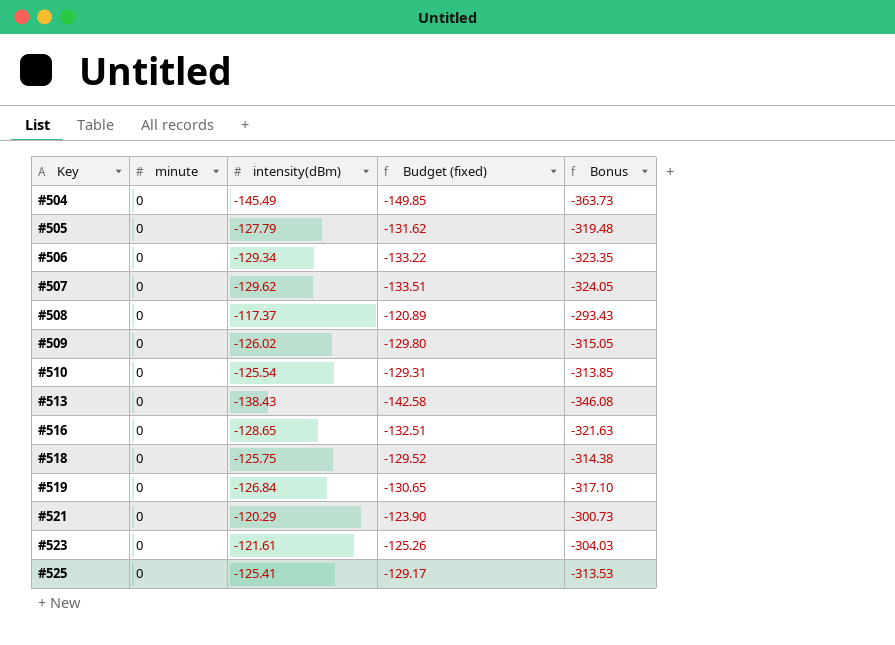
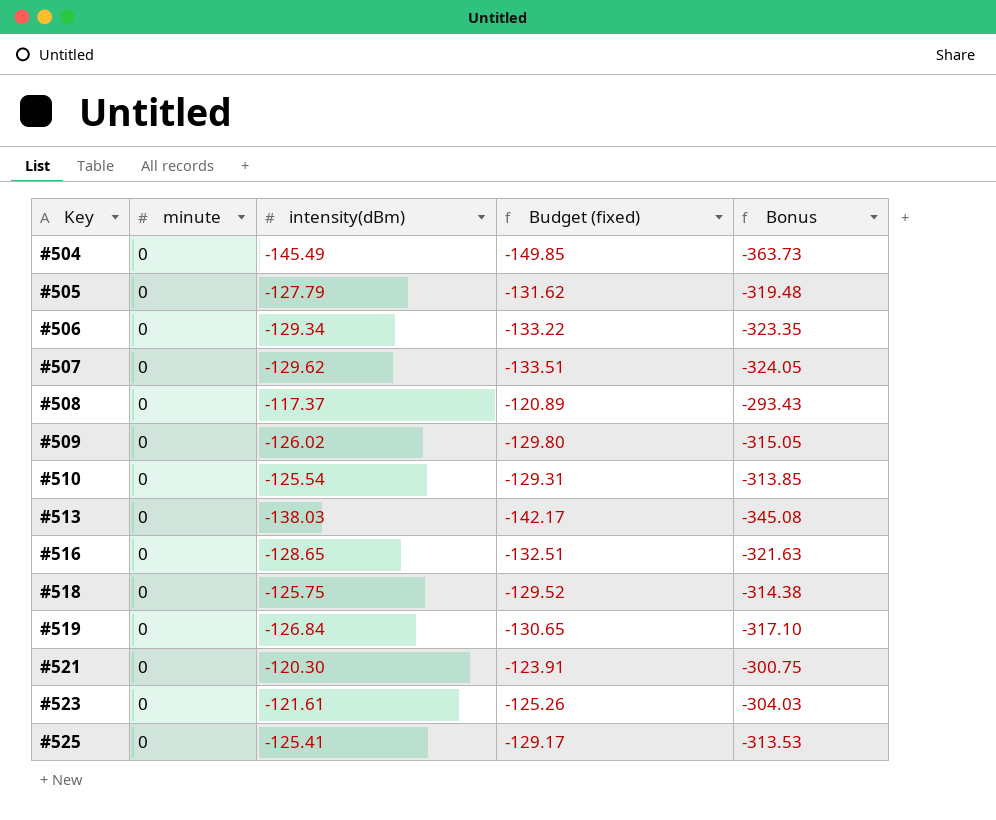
#513 | intensity(dBm): -138.43 -> -138.03
#513 | Budget (fixed): -142.58 -> -142.17
#513 | Bonus: -346.08 -> -345.08
#521 | intensity(dBm): -120.29 -> -120.30
#521 | Budget (fixed): -123.90 -> -123.91
#521 | Bonus: -300.73 -> -300.75

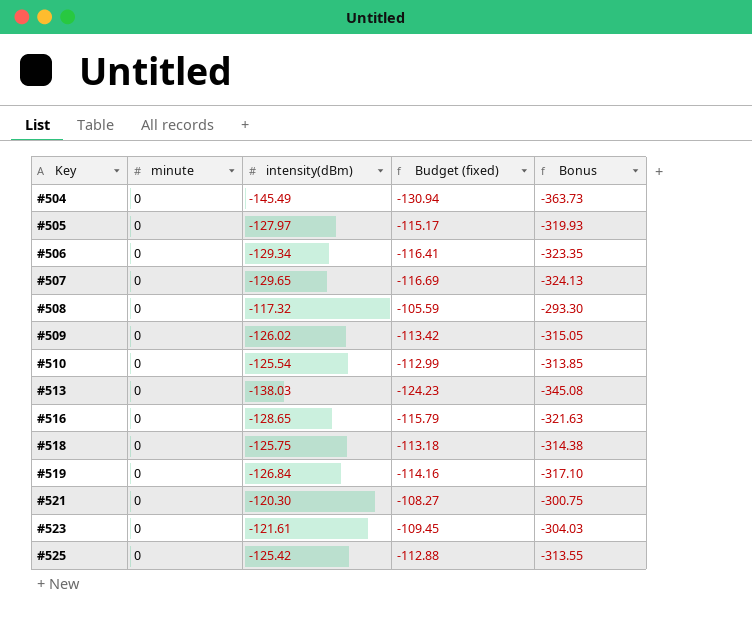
column Budget (fixed) | formula: [intensity(dBm)] * 1.03 -> [intensity(dBm)] * 0.9
#505 | intensity(dBm): -127.79 -> -127.97
#505 | Bonus: -319.48 -> -319.93
#507 | intensity(dBm): -129.62 -> -129.65
#507 | Bonus: -324.05 -> -324.13
#508 | intensity(dBm): -117.37 -> -117.32
#508 | Bonus: -293.43 -> -293.30
#525 | intensity(dBm): -125.41 -> -125.42
#525 | Bonus: -313.53 -> -313.55

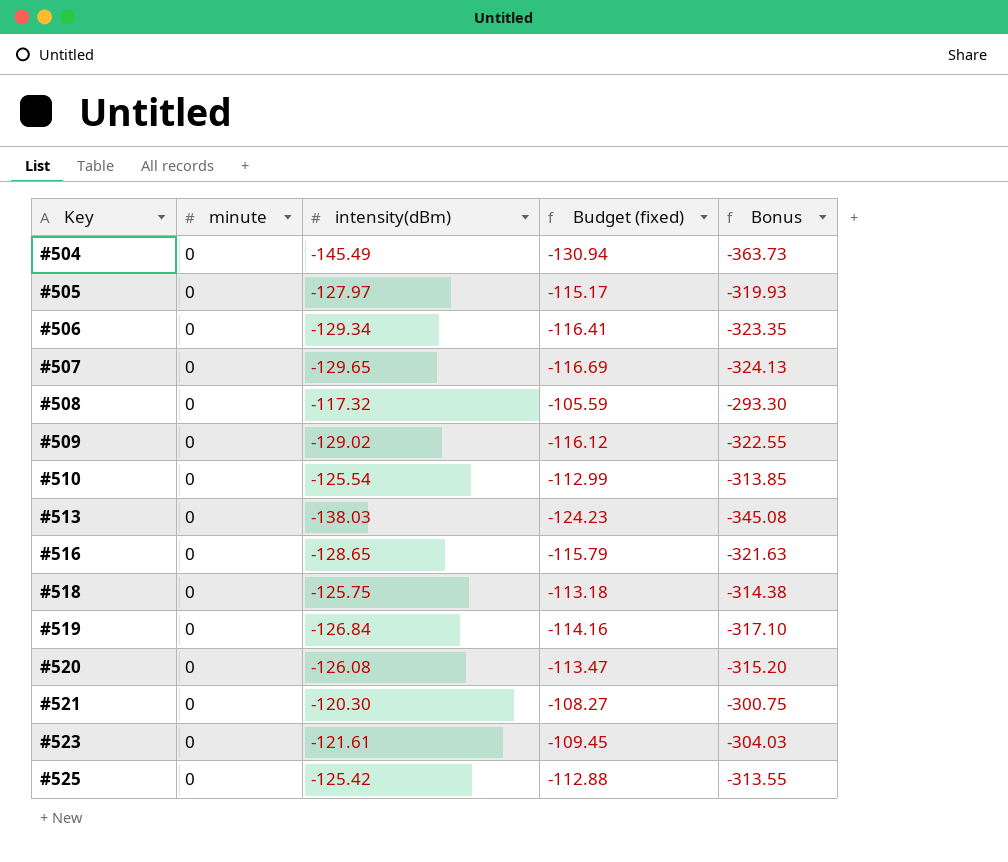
#509 | intensity(dBm): -126.02 -> -129.02
#509 | Budget (fixed): -113.42 -> -116.12
#509 | Bonus: -315.05 -> -322.55
row #520: none -> 0 | -126.08 | -113.47 | -315.20

